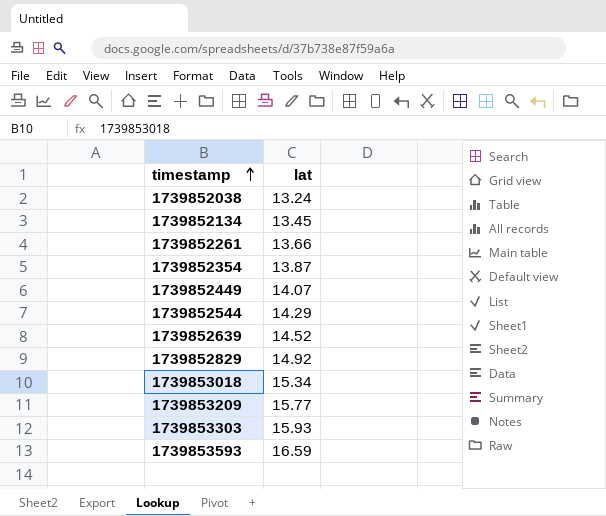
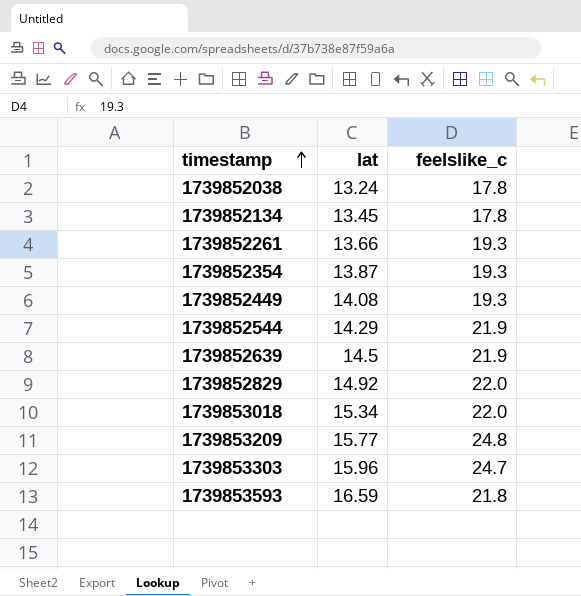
column feelslike_c | position: none -> 3
1739852449 | lat: 14.07 -> 14.08
1739852639 | lat: 14.52 -> 14.5
1739853303 | lat: 15.93 -> 15.96

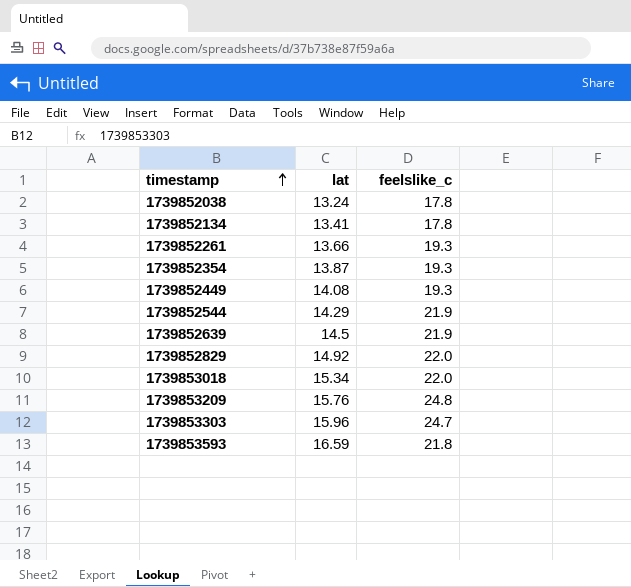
1739852134 | lat: 13.45 -> 13.41
1739853209 | lat: 15.77 -> 15.76

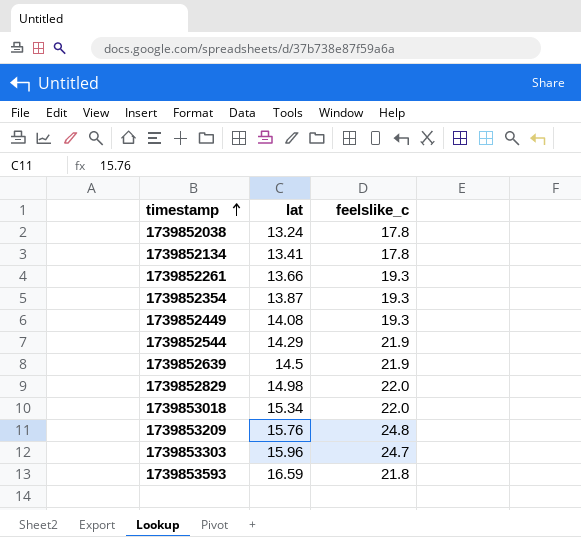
1739852829 | lat: 14.92 -> 14.98

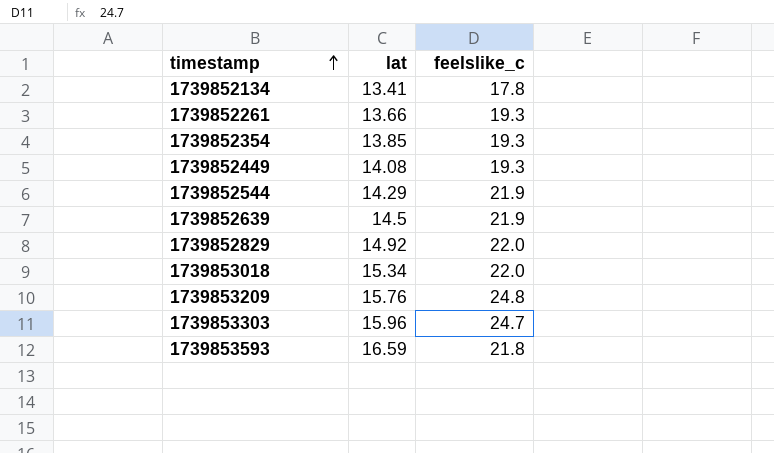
row 1739852038: 13.24 | 17.8 -> none
1739852354 | lat: 13.87 -> 13.85
1739852829 | lat: 14.98 -> 14.92

